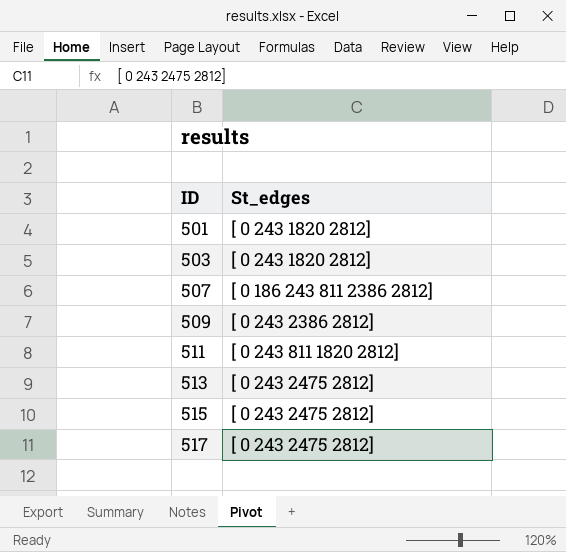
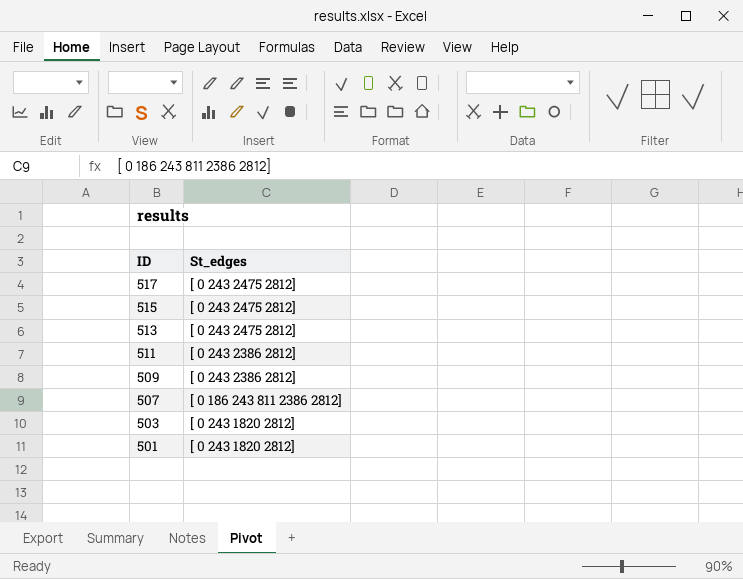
row order: ID ascending -> ID descending
511 | St_edges: [ 0 243 811 1820 2812] -> [ 0 243 2386 2812]

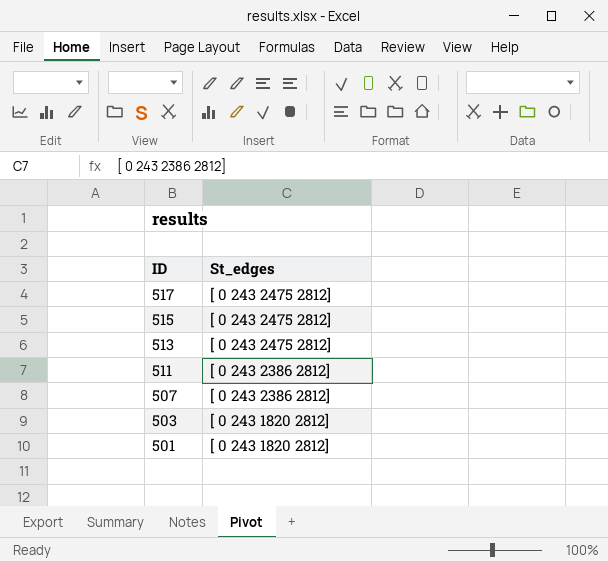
row 509: [ 0 243 2386 2812] -> none
507 | St_edges: [ 0 186 243 811 2386 2812] -> [ 0 243 2386 2812]

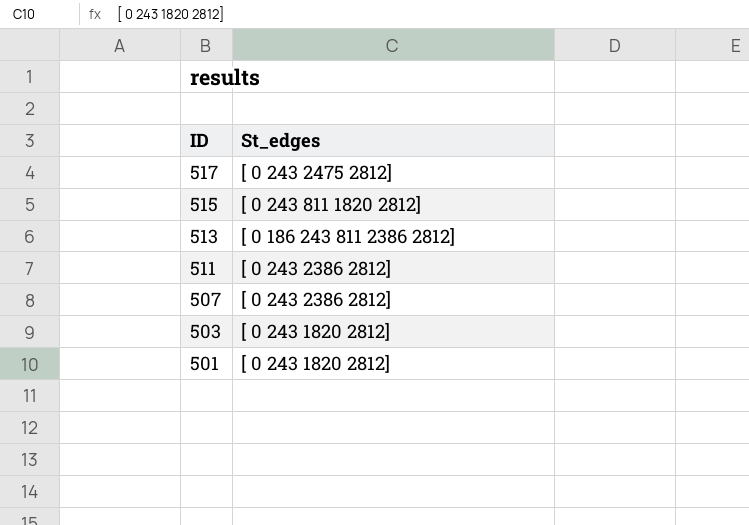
515 | St_edges: [ 0 243 2475 2812] -> [ 0 243 811 1820 2812]
513 | St_edges: [ 0 243 2475 2812] -> [ 0 186 243 811 2386 2812]

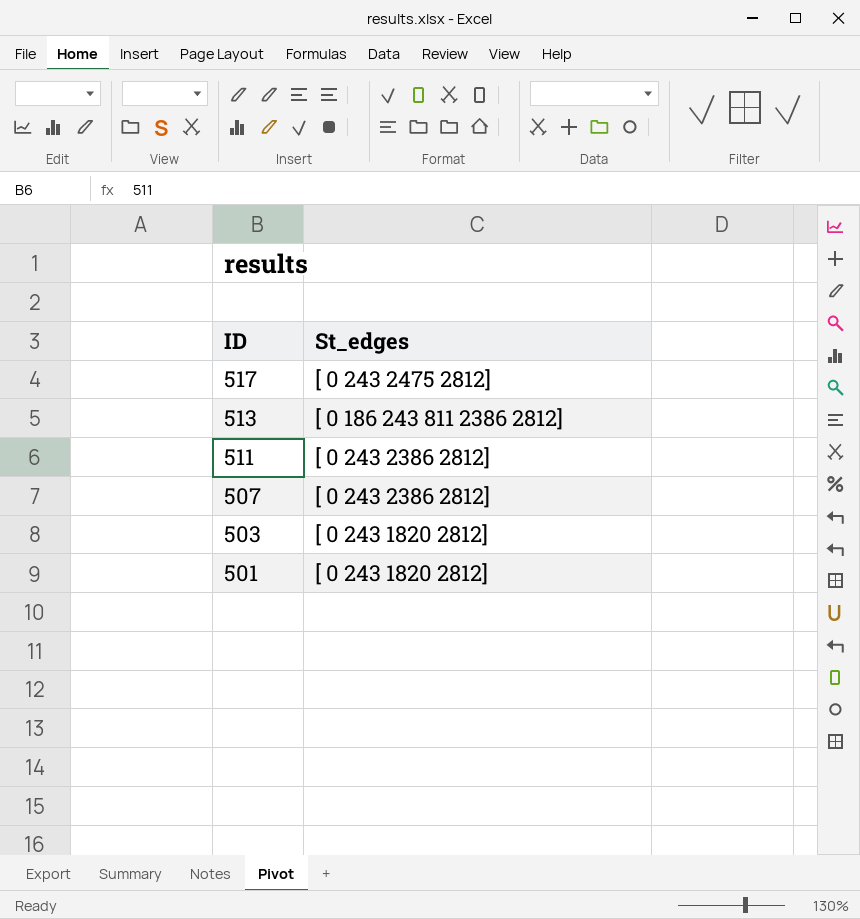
row 515: [ 0 243 811 1820 2812] -> none

